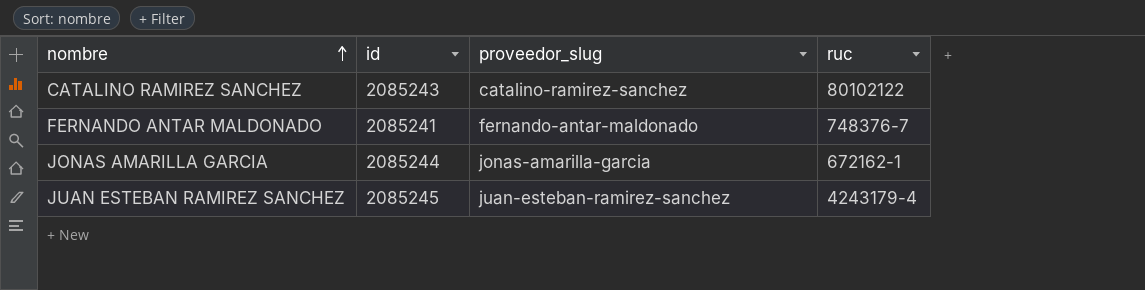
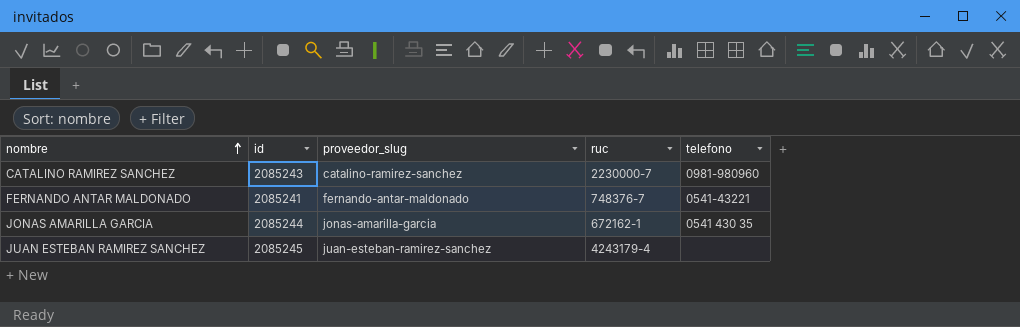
column telefono | position: none -> 5
CATALINO RAMIREZ SANCHEZ | ruc: 80102122 -> 2230000-7

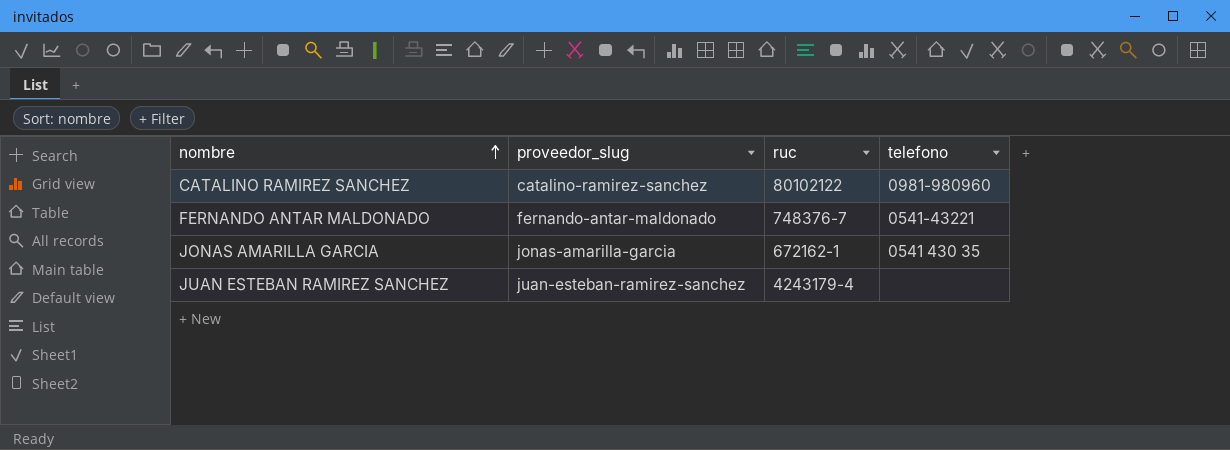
column id | position: 2 -> none
CATALINO RAMIREZ SANCHEZ | ruc: 2230000-7 -> 80102122

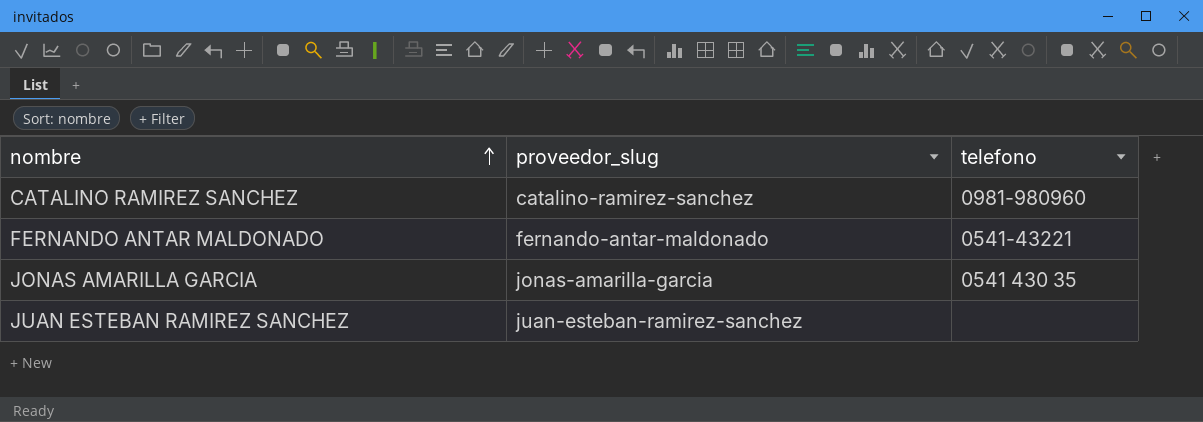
column ruc | position: 3 -> none

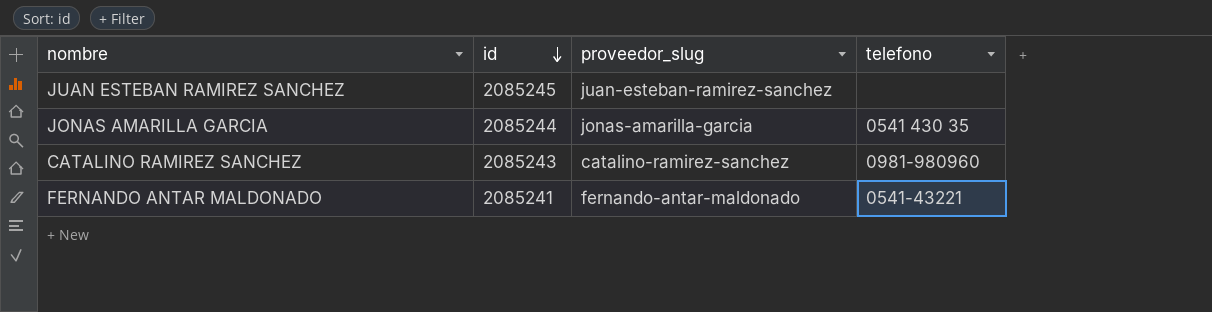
row order: nombre ascending -> id descending
column id | position: none -> 2

